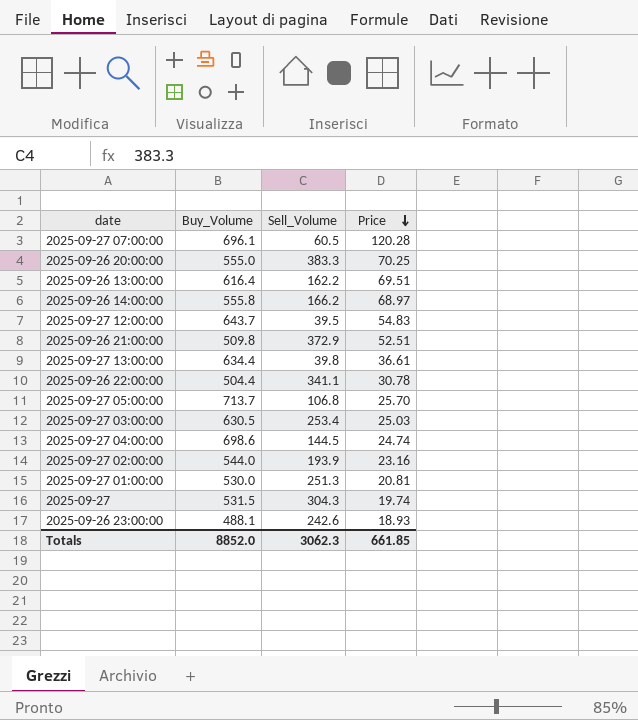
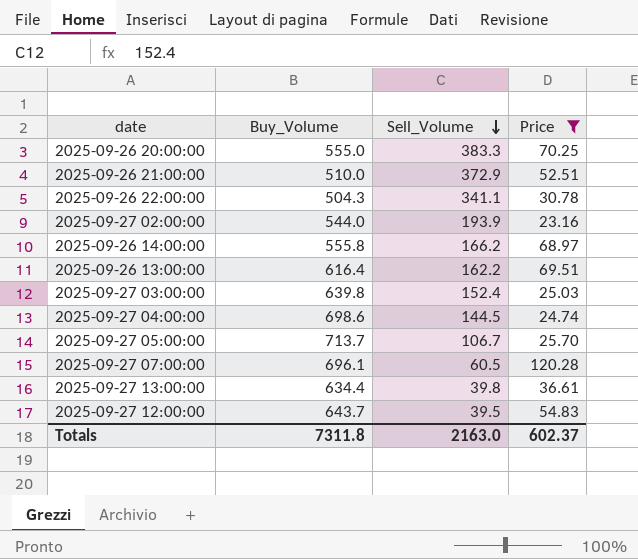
filter: none -> Price >= 23.16
row order: Price descending -> Sell_Volume descending
2025-09-26 21:00:00 | Buy_Volume: 509.8 -> 510.0
2025-09-26 22:00:00 | Buy_Volume: 504.4 -> 504.3
2025-09-27 03:00:00 | Buy_Volume: 630.5 -> 639.8
2025-09-27 03:00:00 | Sell_Volume: 253.4 -> 152.4
2025-09-27 05:00:00 | Sell_Volume: 106.8 -> 106.7
Totals | Buy_Volume: 8852.0 -> 7311.8
Totals | Sell_Volume: 3062.3 -> 2163.0
Totals | Price: 661.85 -> 602.37

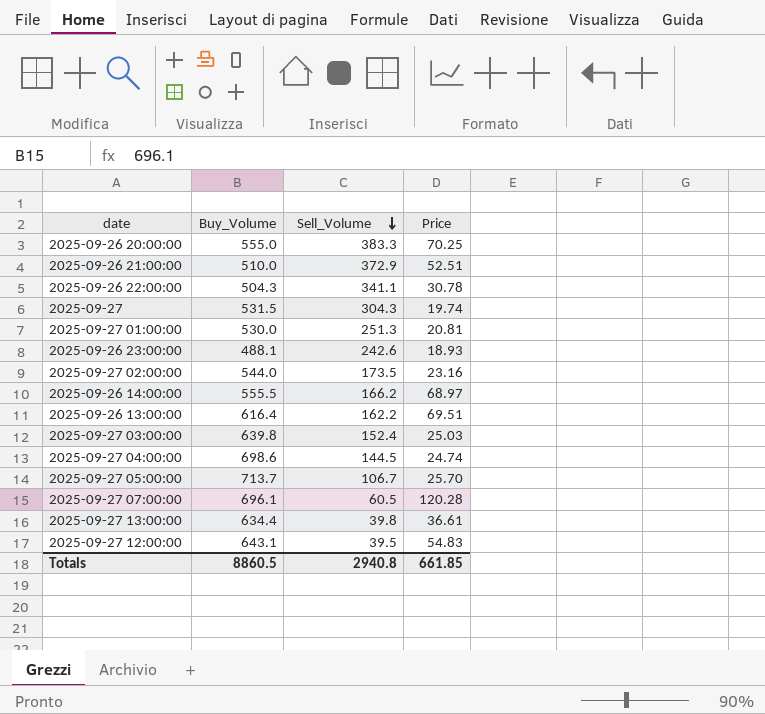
filter: Price >= 23.16 -> none
2025-09-27 02:00:00 | Sell_Volume: 193.9 -> 173.5
2025-09-26 14:00:00 | Buy_Volume: 555.8 -> 555.5
2025-09-27 12:00:00 | Buy_Volume: 643.7 -> 643.1
Totals | Buy_Volume: 7311.8 -> 8860.5
Totals | Sell_Volume: 2163.0 -> 2940.8
Totals | Price: 602.37 -> 661.85

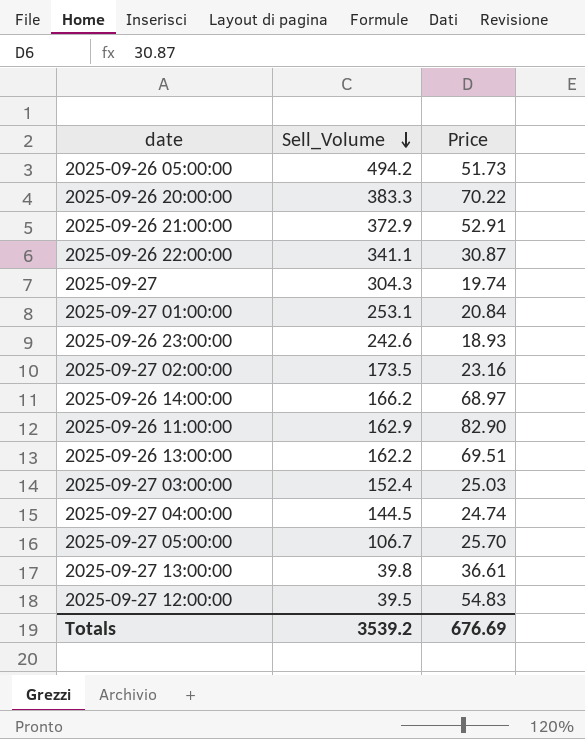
column Buy_Volume | position: 2 -> none
row 2025-09-27 07:00:00: 696.1 | 60.5 | 120.28 -> none
row 2025-09-26 05:00:00: none -> 494.2 | 51.73
2025-09-26 20:00:00 | Price: 70.25 -> 70.22
2025-09-26 21:00:00 | Price: 52.51 -> 52.91
2025-09-26 22:00:00 | Price: 30.78 -> 30.87
2025-09-27 01:00:00 | Sell_Volume: 251.3 -> 253.1
2025-09-27 01:00:00 | Price: 20.81 -> 20.84
row 2025-09-26 11:00:00: none -> 162.9 | 82.90
Totals | Sell_Volume: 2940.8 -> 3539.2
Totals | Price: 661.85 -> 676.69

